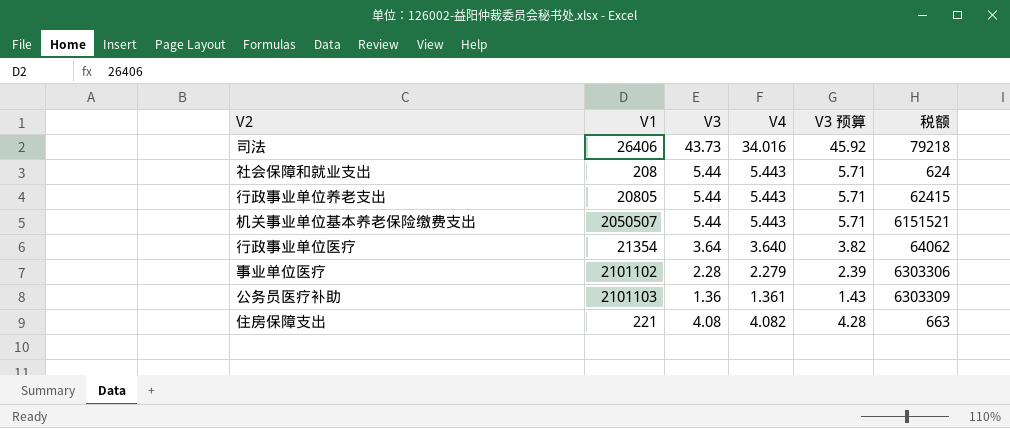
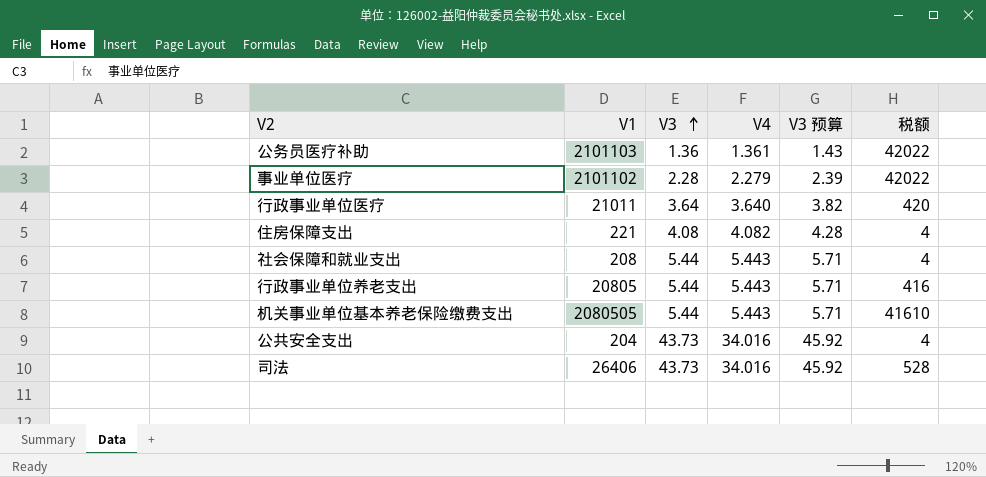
row order: none -> V3 ascending
column 税额 | formula: [V1] * 3 -> [V1] * 0.02
行政事业单位医疗 | V1: 21354 -> 21011
机关事业单位基本养老保险缴费支出 | V1: 2050507 -> 2080505
row 公共安全支出: none -> 204 | 43.73 | 34.016 | 45.92 | 4

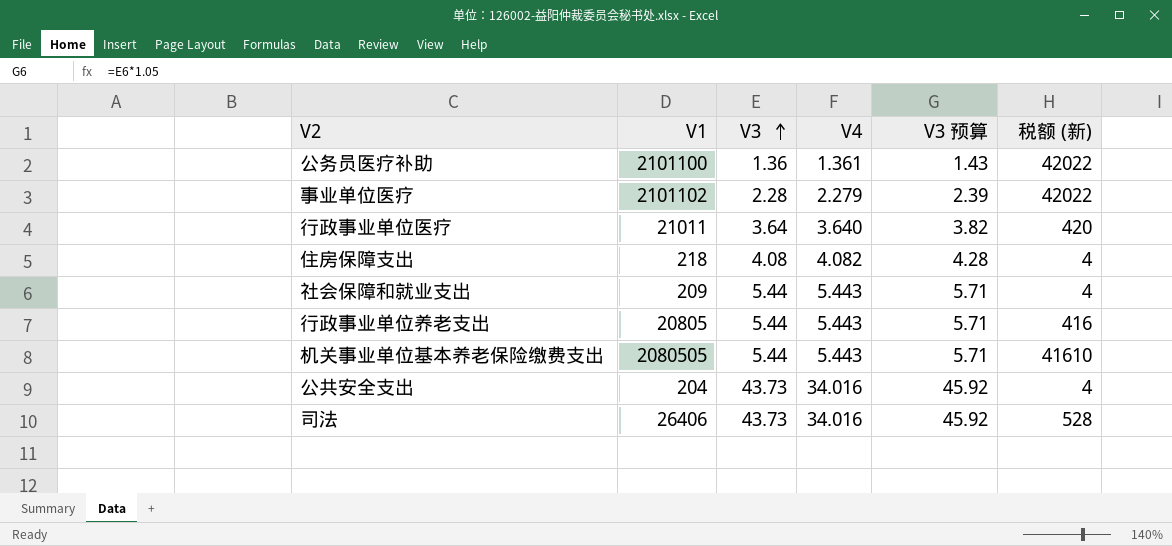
column name: 税额 -> 税额 (新)
公务员医疗补助 | V1: 2101103 -> 2101100
住房保障支出 | V1: 221 -> 218
社会保障和就业支出 | V1: 208 -> 209

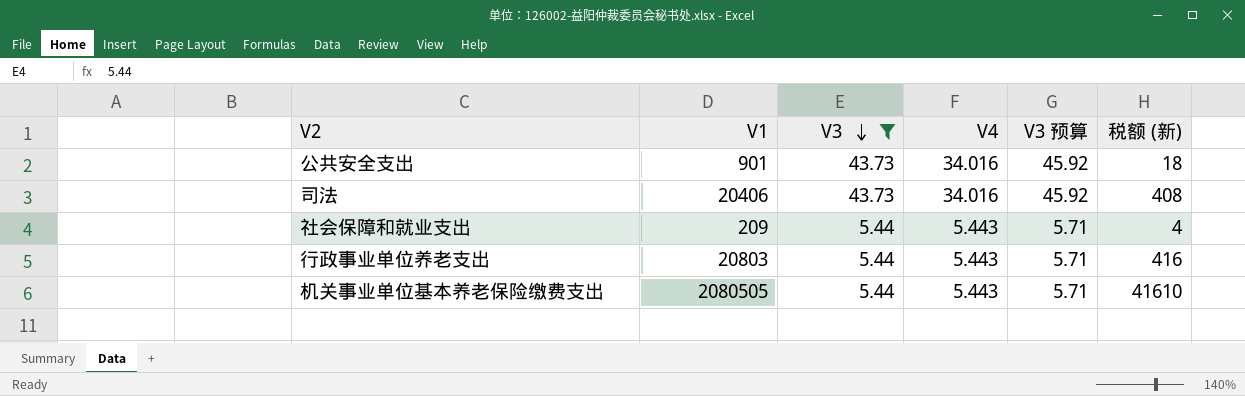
filter: none -> V3 >= 5.44
row order: V3 ascending -> V3 descending
公共安全支出 | V1: 204 -> 901
公共安全支出 | 税额 (新): 4 -> 18
司法 | V1: 26406 -> 20406
司法 | 税额 (新): 528 -> 408
行政事业单位养老支出 | V1: 20805 -> 20803

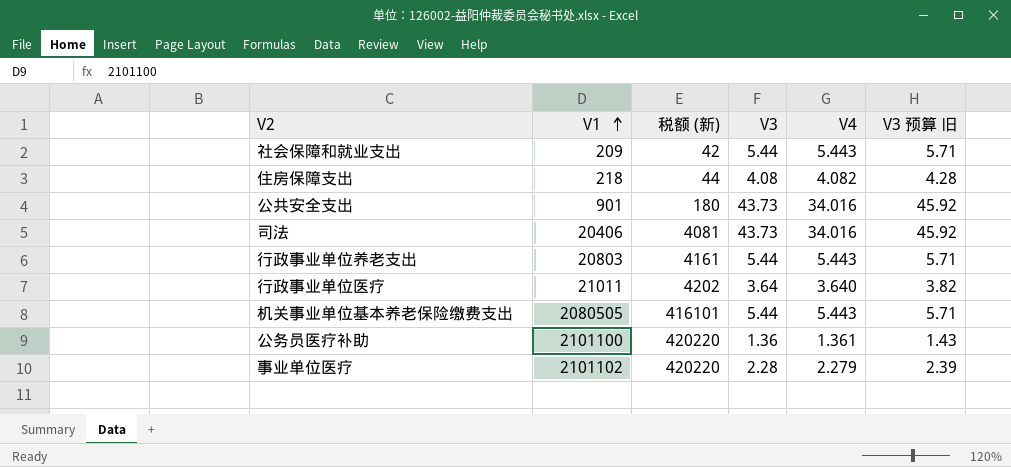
filter: V3 >= 5.44 -> none
row order: V3 descending -> V1 ascending
column 税额 (新) | formula: [V1] * 0.02 -> [V1] * 0.2
column 税额 (新) | position: 6 -> 3
column name: V3 预算 -> V3 预算 旧

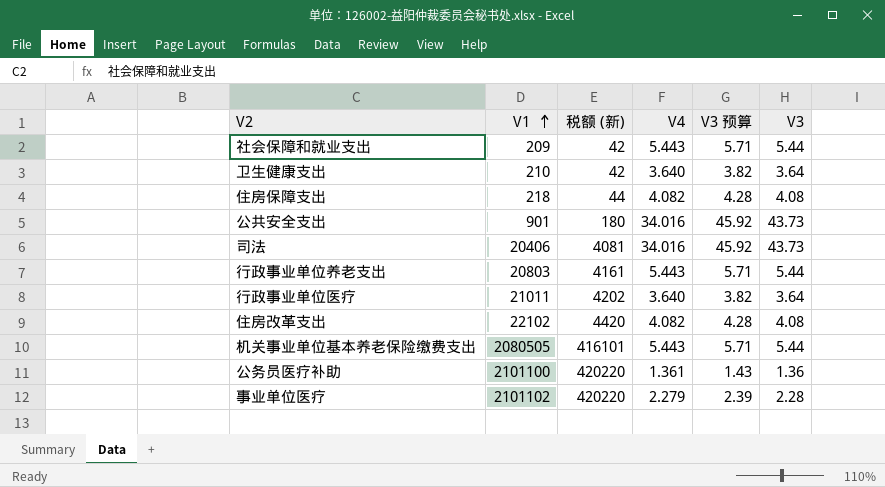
column name: V3 预算 旧 -> V3 预算
column V3 | position: 4 -> 6
row 卫生健康支出: none -> 210 | 42 | 3.640 | 3.82 | 3.64
row 住房改革支出: none -> 22102 | 4420 | 4.082 | 4.28 | 4.08

